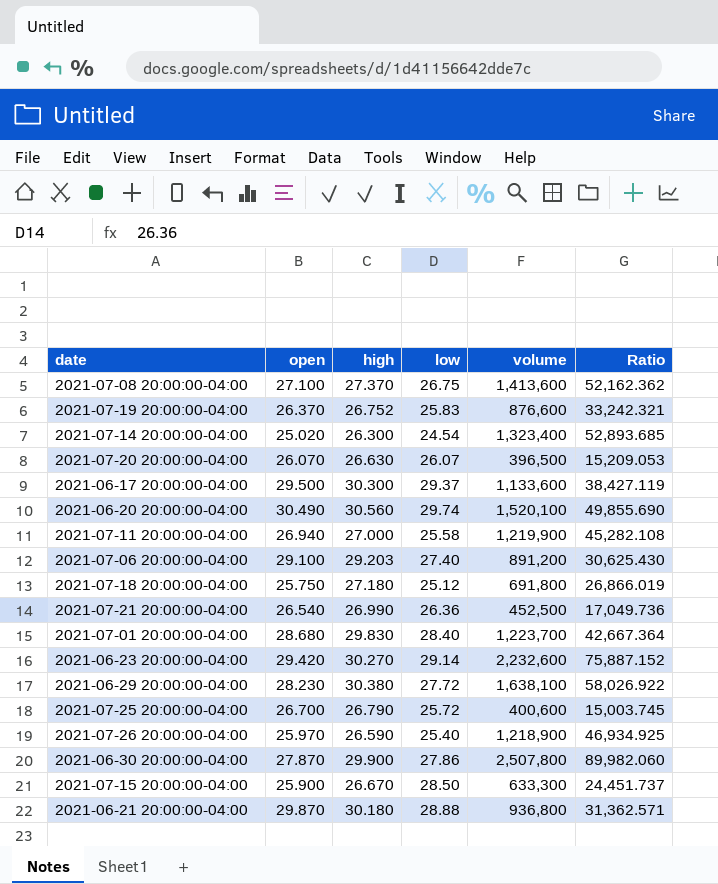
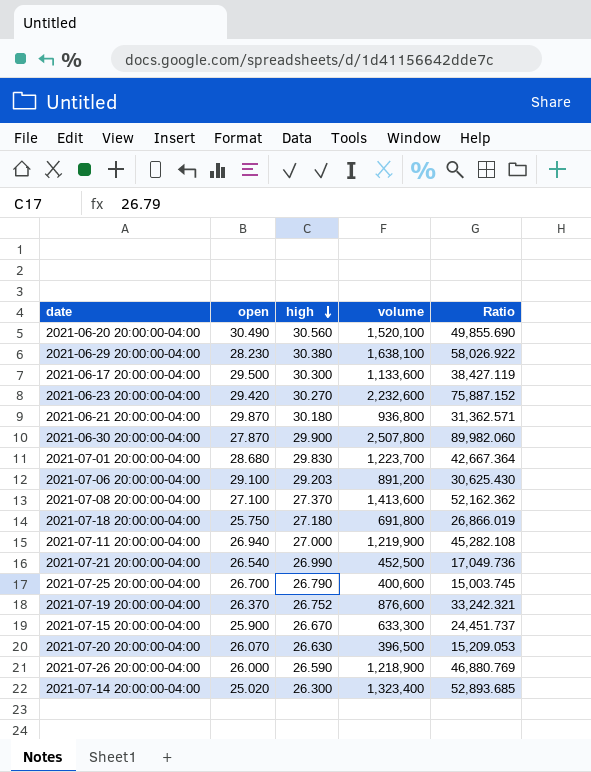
row order: none -> high descending
column low | position: 4 -> none
2021-07-26 20:00:00-04:00 | open: 25.970 -> 26.000
2021-07-26 20:00:00-04:00 | Ratio: 46,934.925 -> 46,880.769

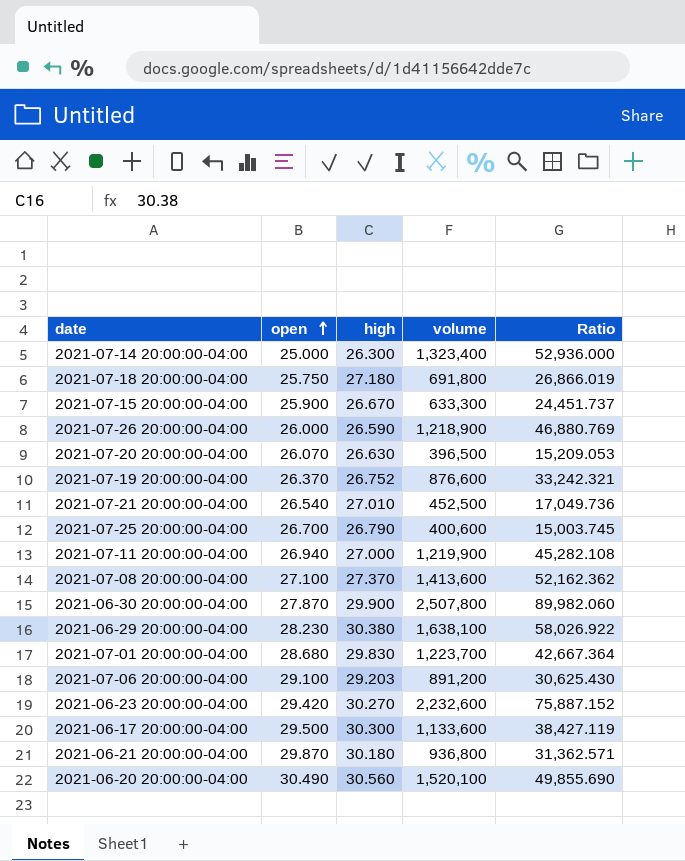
row order: high descending -> open ascending
2021-07-14 20:00:00-04:00 | open: 25.020 -> 25.000
2021-07-14 20:00:00-04:00 | Ratio: 52,893.685 -> 52,936.000
2021-07-21 20:00:00-04:00 | high: 26.990 -> 27.010

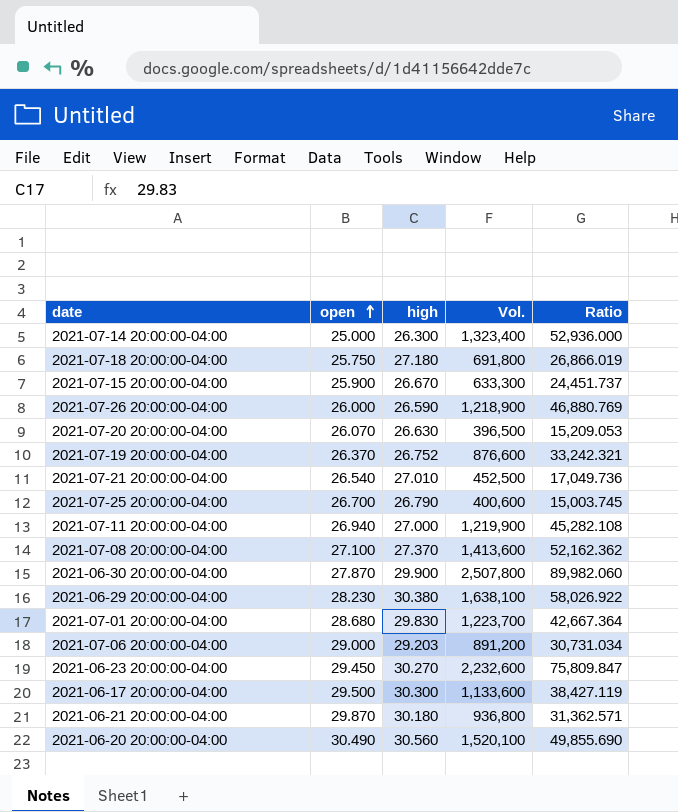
column name: volume -> Vol.
2021-07-06 20:00:00-04:00 | open: 29.100 -> 29.000
2021-07-06 20:00:00-04:00 | Ratio: 30,625.430 -> 30,731.034
2021-06-23 20:00:00-04:00 | open: 29.420 -> 29.450
2021-06-23 20:00:00-04:00 | Ratio: 75,887.152 -> 75,809.847

